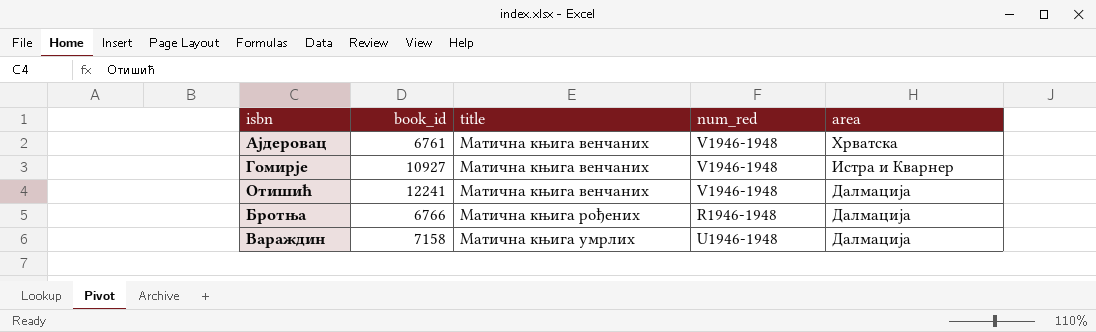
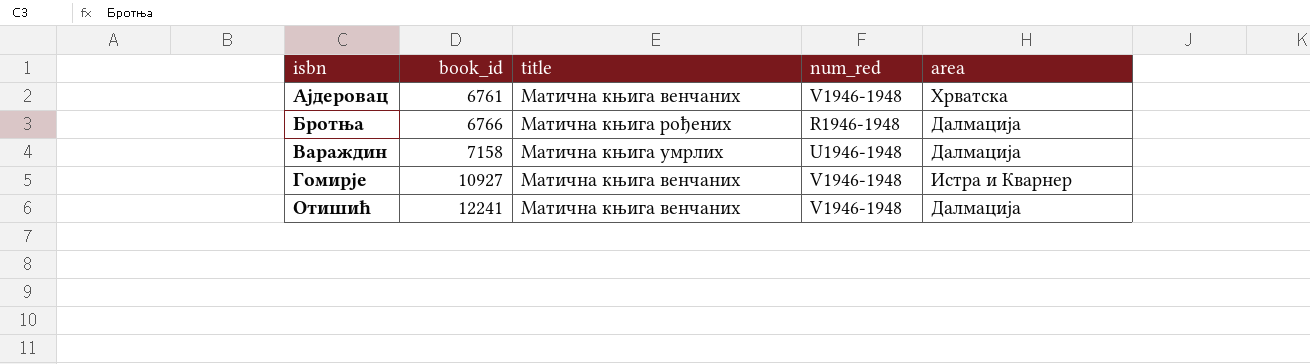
row order: title ascending -> isbn ascending

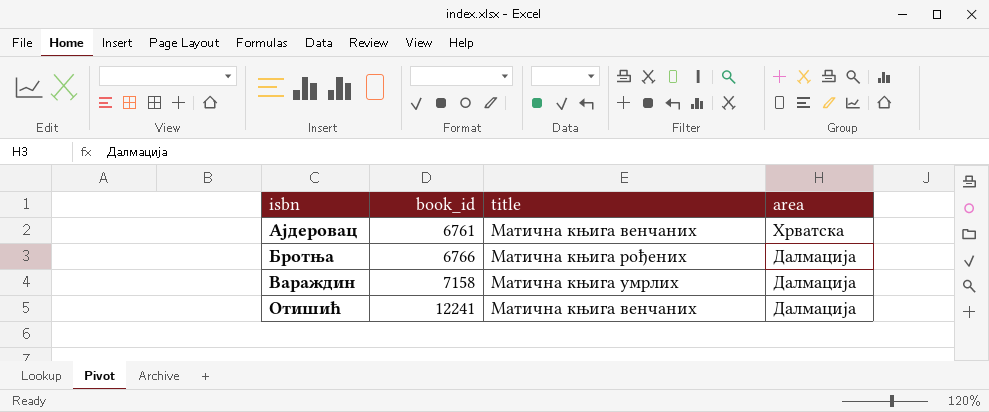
column num_red | position: 4 -> none
row Гомирје: 10927 | Матична књига венчаних | V1946-1948 | Истра и Кварнер -> none

